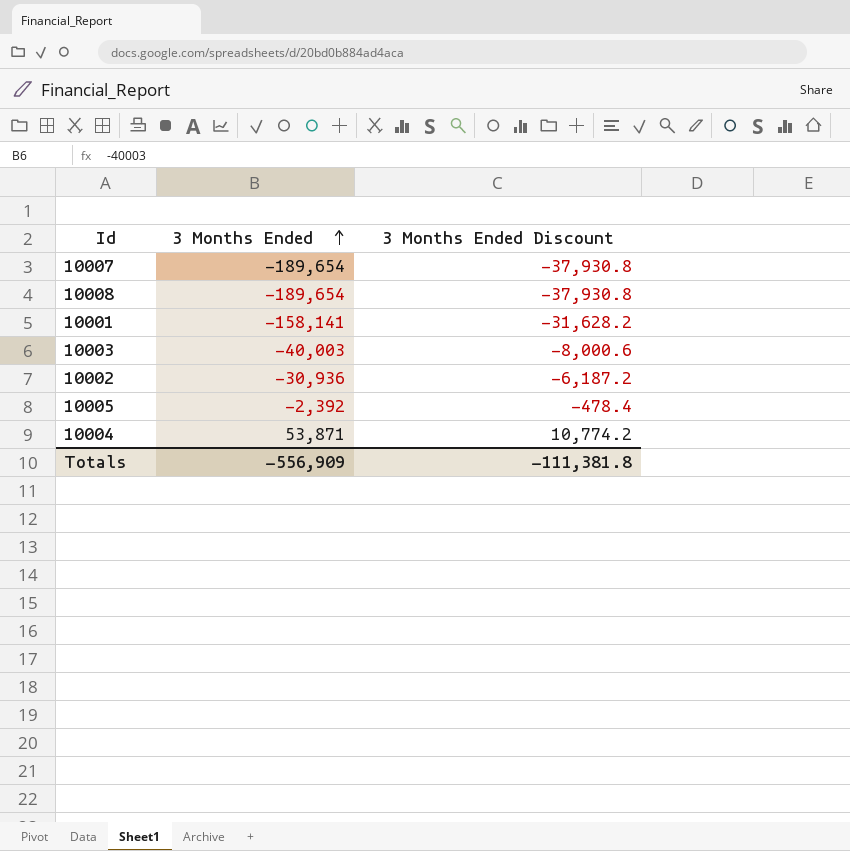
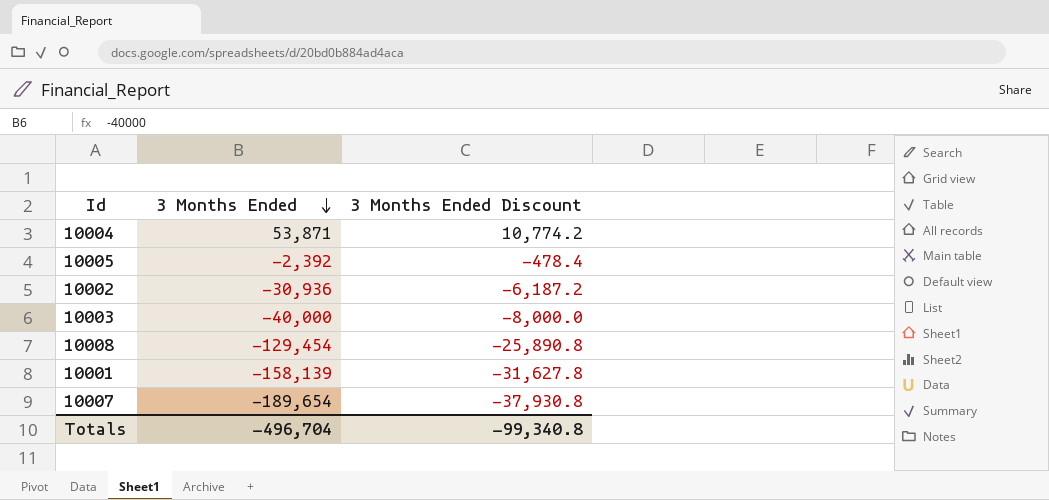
row order: 3 Months Ended ascending -> 3 Months Ended descending
10003 | 3 Months Ended: -40,003 -> -40,000
10003 | 3 Months Ended Discount: -8,000.6 -> -8,000.0
10008 | 3 Months Ended: -189,654 -> -129,454
10008 | 3 Months Ended Discount: -37,930.8 -> -25,890.8
10001 | 3 Months Ended: -158,141 -> -158,139
10001 | 3 Months Ended Discount: -31,628.2 -> -31,627.8
Totals | 3 Months Ended: -556,909 -> -496,704
Totals | 3 Months Ended Discount: -111,381.8 -> -99,340.8

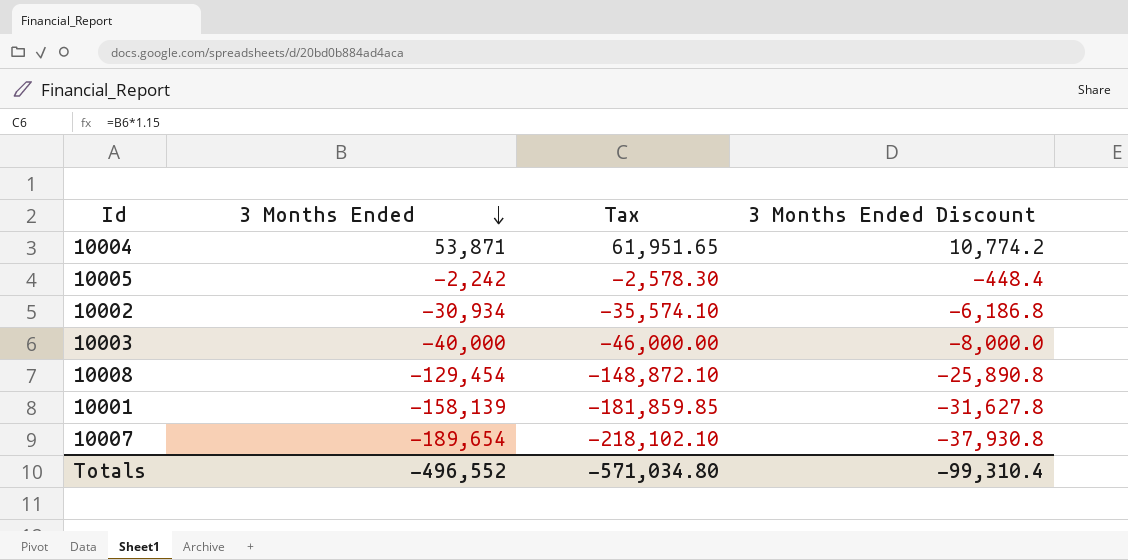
column Tax | formula: none -> [3 Months Ended] * 1.15
10005 | 3 Months Ended: -2,392 -> -2,242
10005 | 3 Months Ended Discount: -478.4 -> -448.4
10002 | 3 Months Ended: -30,936 -> -30,934
10002 | 3 Months Ended Discount: -6,187.2 -> -6,186.8
Totals | 3 Months Ended: -496,704 -> -496,552
Totals | 3 Months Ended Discount: -99,340.8 -> -99,310.4

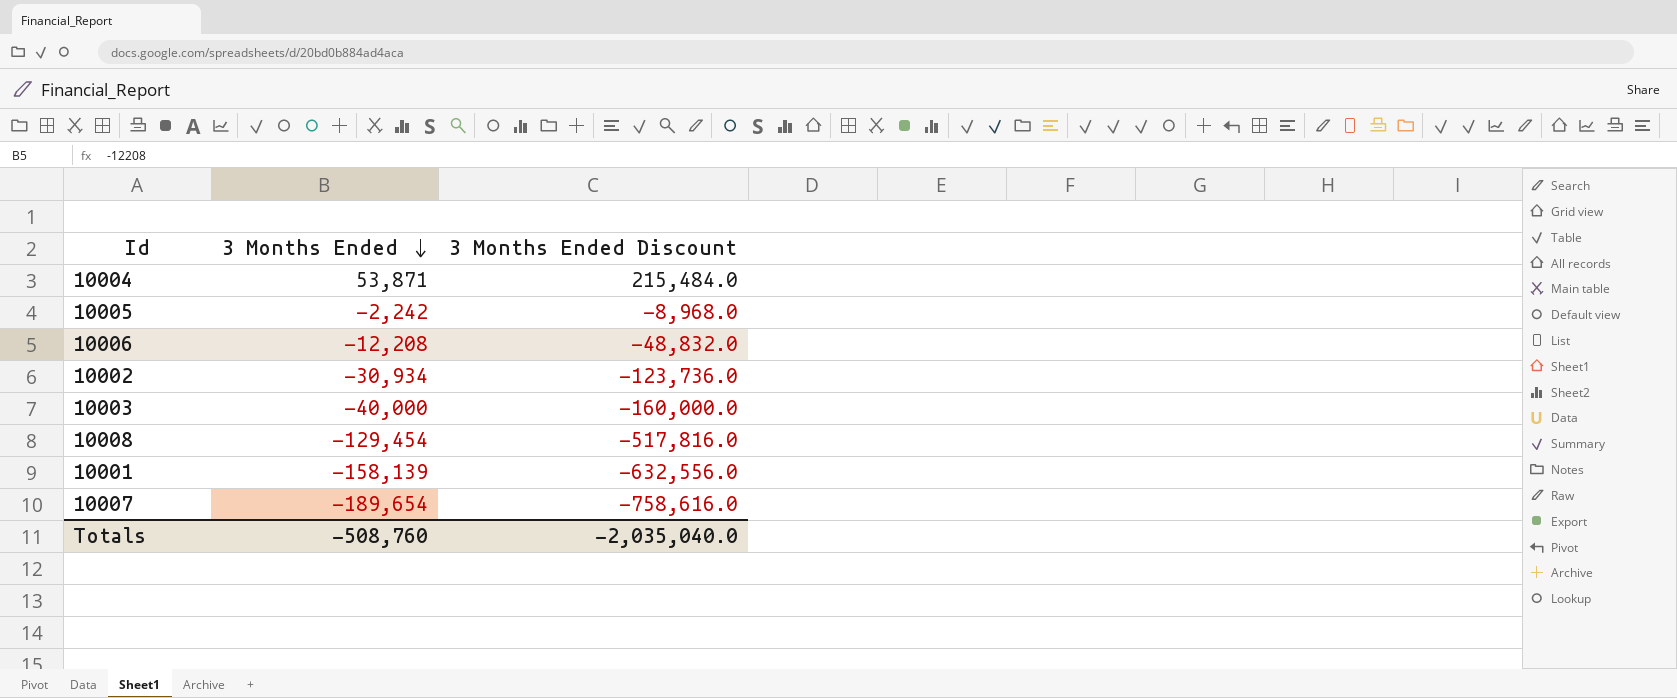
column Tax | formula: [3 Months Ended] * 1.15 -> none
column 3 Months Ended Discount | formula: [3 Months Ended] * 0.2 -> [3 Months Ended] * 4
row 10006: none -> -12,208 | -48,832.0
Totals | 3 Months Ended: -496,552 -> -508,760
Totals | 3 Months Ended Discount: -99,310.4 -> -2,035,040.0

